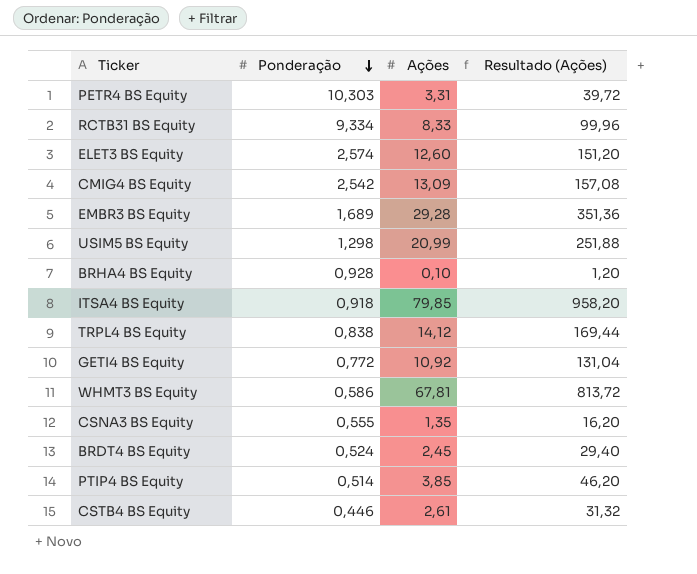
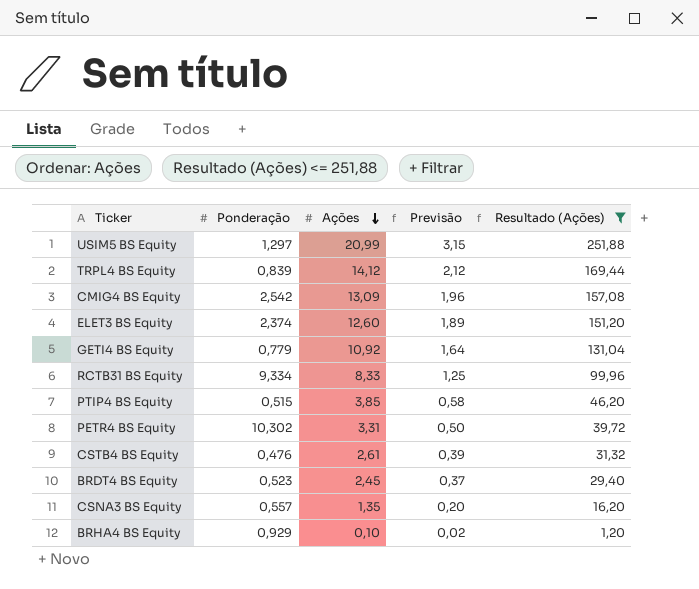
filter: none -> Resultado (Ações) <= 251,88
row order: Ponderação descending -> Ações descending
column Previsão | formula: none -> [Ações] * 0,15
USIM5 BS Equity | Ponderação: 1,298 -> 1,297
TRPL4 BS Equity | Ponderação: 0,838 -> 0,839
ELET3 BS Equity | Ponderação: 2,574 -> 2,374
GETI4 BS Equity | Ponderação: 0,772 -> 0,779
PTIP4 BS Equity | Ponderação: 0,514 -> 0,515
PETR4 BS Equity | Ponderação: 10,303 -> 10,302
CSTB4 BS Equity | Ponderação: 0,446 -> 0,476
BRDT4 BS Equity | Ponderação: 0,524 -> 0,523
CSNA3 BS Equity | Ponderação: 0,555 -> 0,557
BRHA4 BS Equity | Ponderação: 0,928 -> 0,929

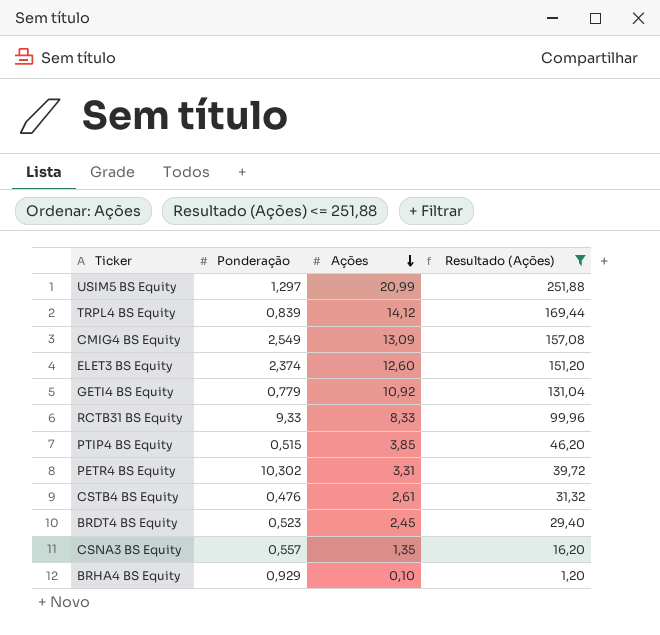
column Previsão | formula: [Ações] * 0,15 -> none
CMIG4 BS Equity | Ponderação: 2,542 -> 2,549
RCTB31 BS Equity | Ponderação: 9,334 -> 9,33

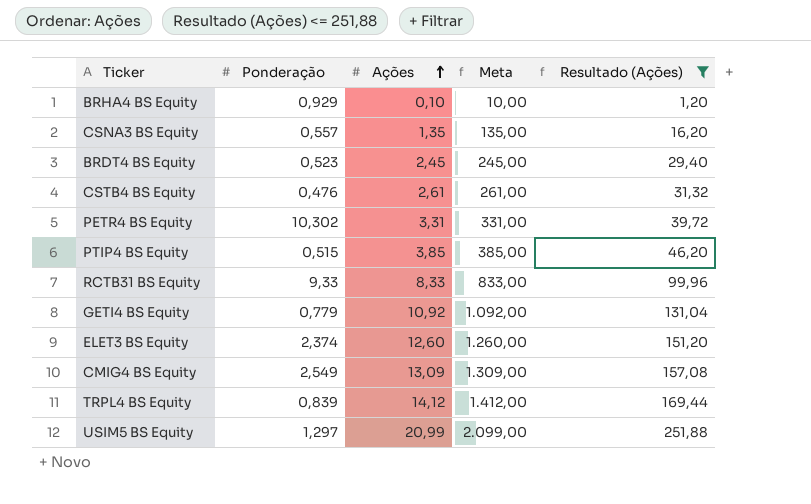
row order: Ações descending -> Ações ascending
column Meta | formula: none -> [Ações] * 100

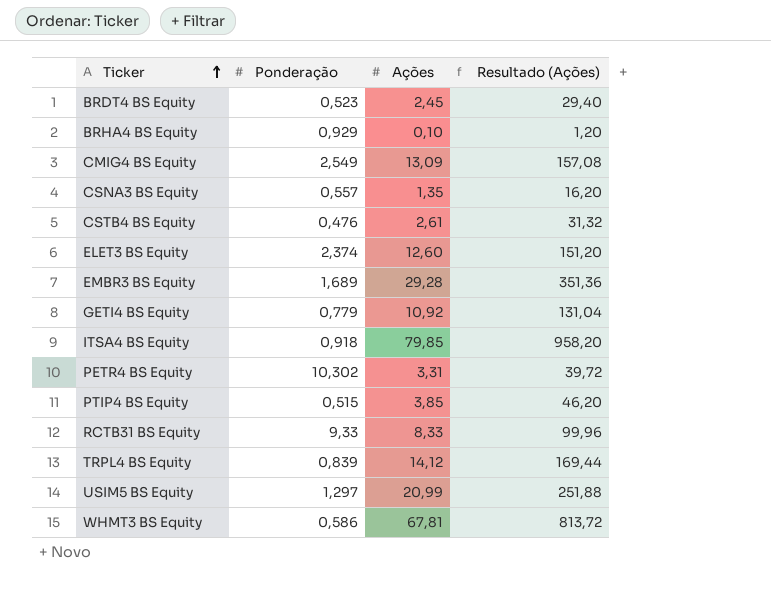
filter: Resultado (Ações) <= 251,88 -> none
row order: Ações ascending -> Ticker ascending
column Meta | formula: [Ações] * 100 -> none

